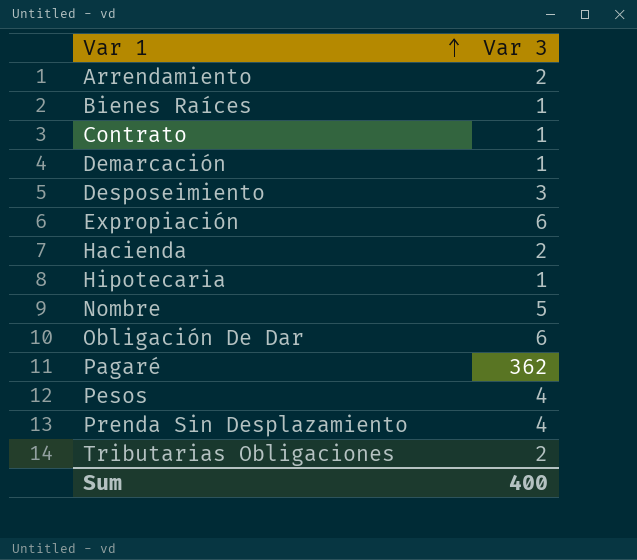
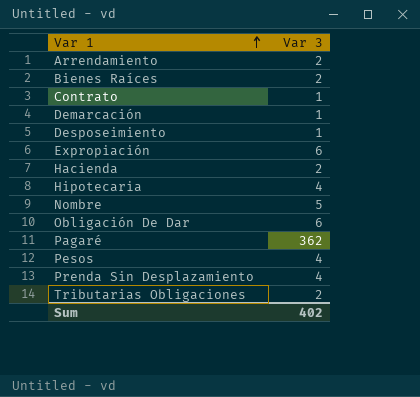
Bienes Raíces | Var 3: 1 -> 2
Desposeimiento | Var 3: 3 -> 1
Hipotecaria | Var 3: 1 -> 4
Sum | Var 3: 400 -> 402

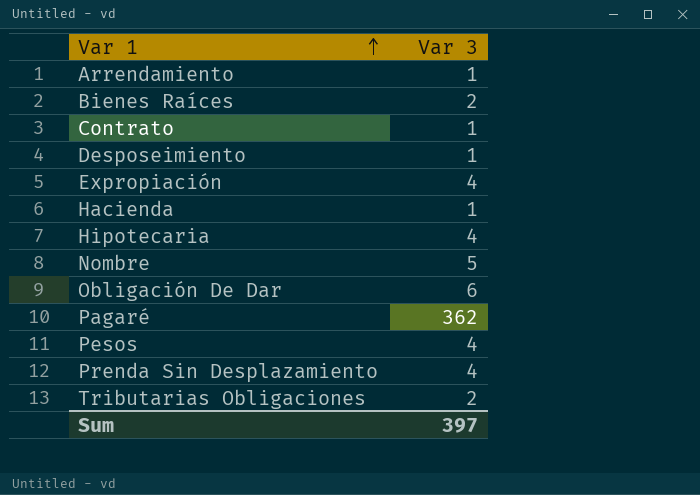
row Demarcación: 1 -> none
Arrendamiento | Var 3: 2 -> 1
Expropiación | Var 3: 6 -> 4
Hacienda | Var 3: 2 -> 1
Sum | Var 3: 402 -> 397

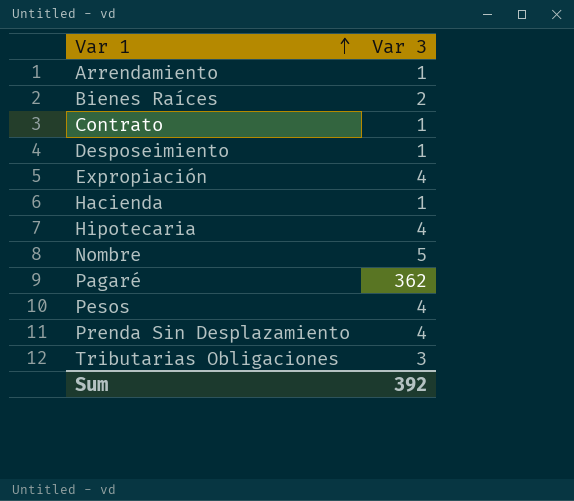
row Obligación De Dar: 6 -> none
Tributarias Obligaciones | Var 3: 2 -> 3
Sum | Var 3: 397 -> 392

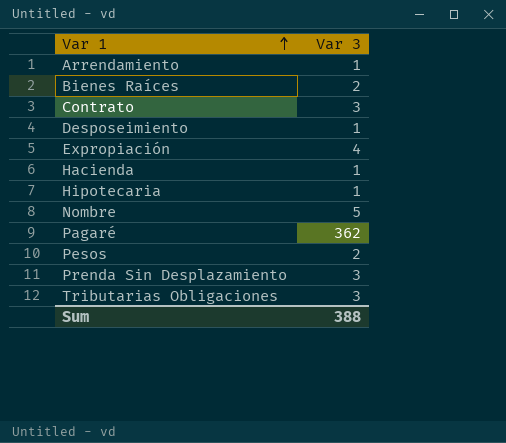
Contrato | Var 3: 1 -> 3
Hipotecaria | Var 3: 4 -> 1
Pesos | Var 3: 4 -> 2
Prenda Sin Desplazamiento | Var 3: 4 -> 3
Sum | Var 3: 392 -> 388

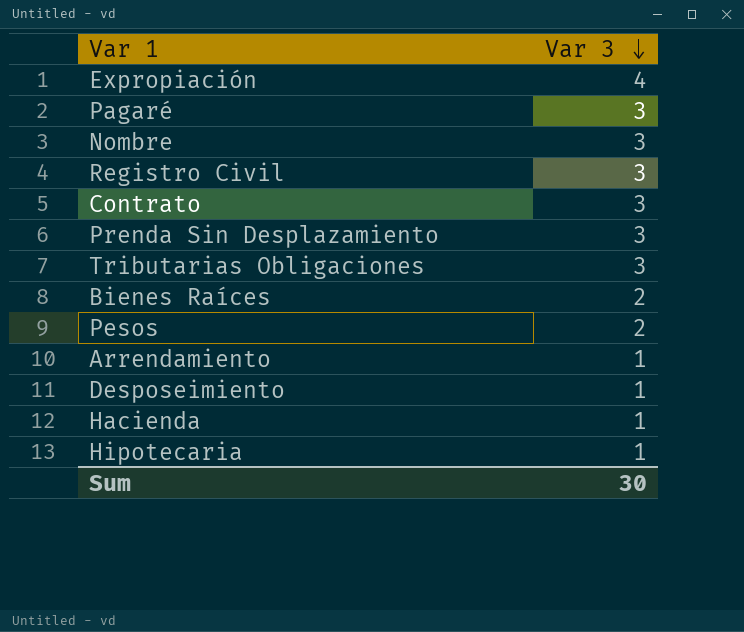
row order: Var 1 ascending -> Var 3 descending
Pagaré | Var 3: 362 -> 3
Nombre | Var 3: 5 -> 3
row Registro Civil: none -> 3
Sum | Var 3: 388 -> 30

